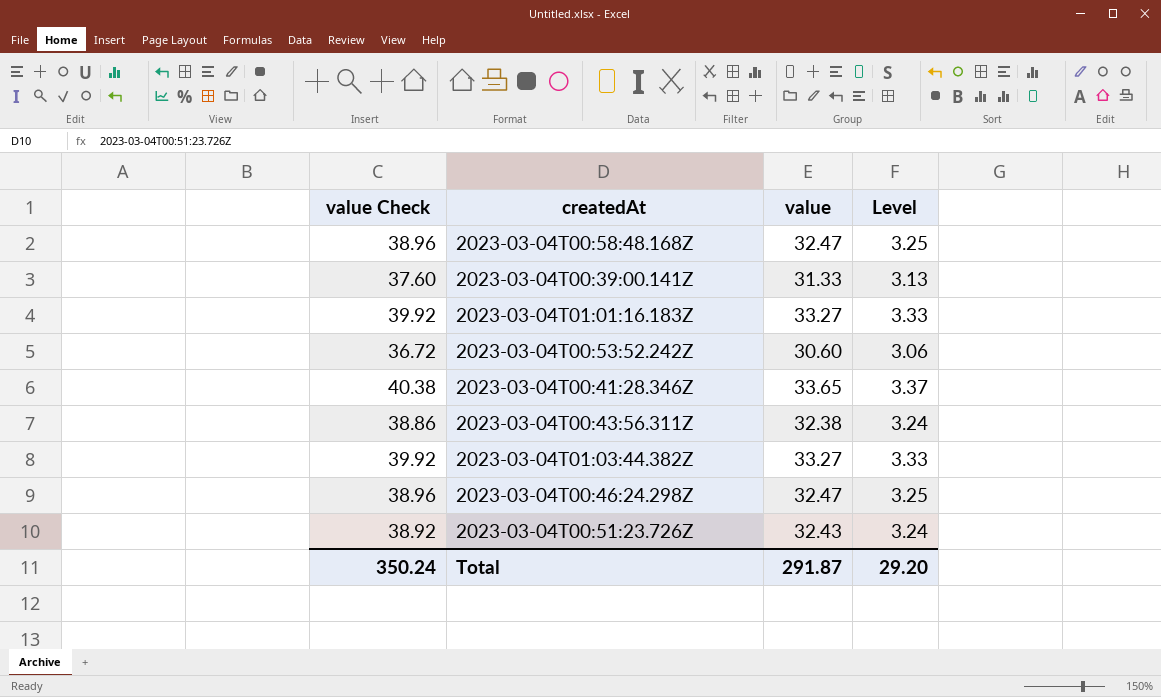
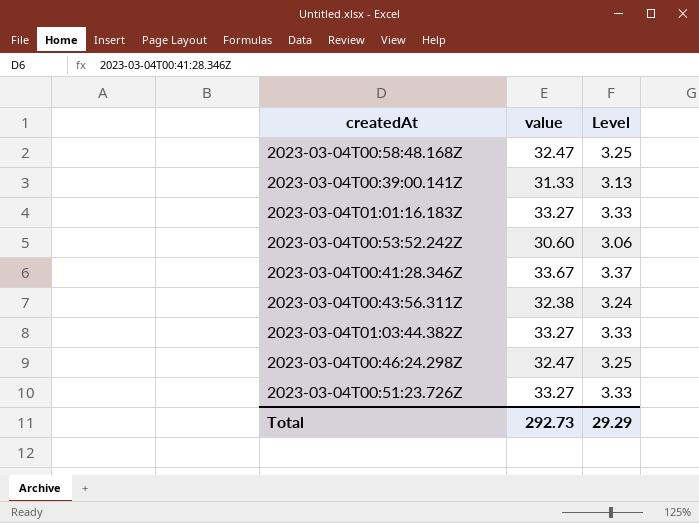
column value Check | formula: [value] * 1.2 -> none
2023-03-04T00:41:28.346Z | value: 33.65 -> 33.67
2023-03-04T00:51:23.726Z | value: 32.43 -> 33.27
2023-03-04T00:51:23.726Z | Level: 3.24 -> 3.33
Total | value: 291.87 -> 292.73
Total | Level: 29.20 -> 29.29

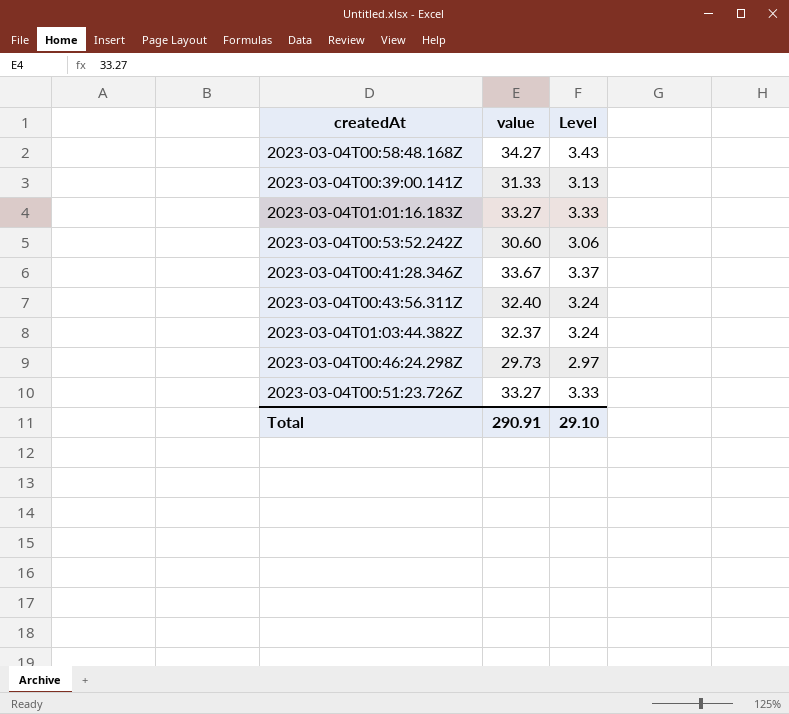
2023-03-04T00:58:48.168Z | value: 32.47 -> 34.27
2023-03-04T00:58:48.168Z | Level: 3.25 -> 3.43
2023-03-04T00:43:56.311Z | value: 32.38 -> 32.40
2023-03-04T01:03:44.382Z | value: 33.27 -> 32.37
2023-03-04T01:03:44.382Z | Level: 3.33 -> 3.24
2023-03-04T00:46:24.298Z | value: 32.47 -> 29.73
2023-03-04T00:46:24.298Z | Level: 3.25 -> 2.97
Total | value: 292.73 -> 290.91
Total | Level: 29.29 -> 29.10

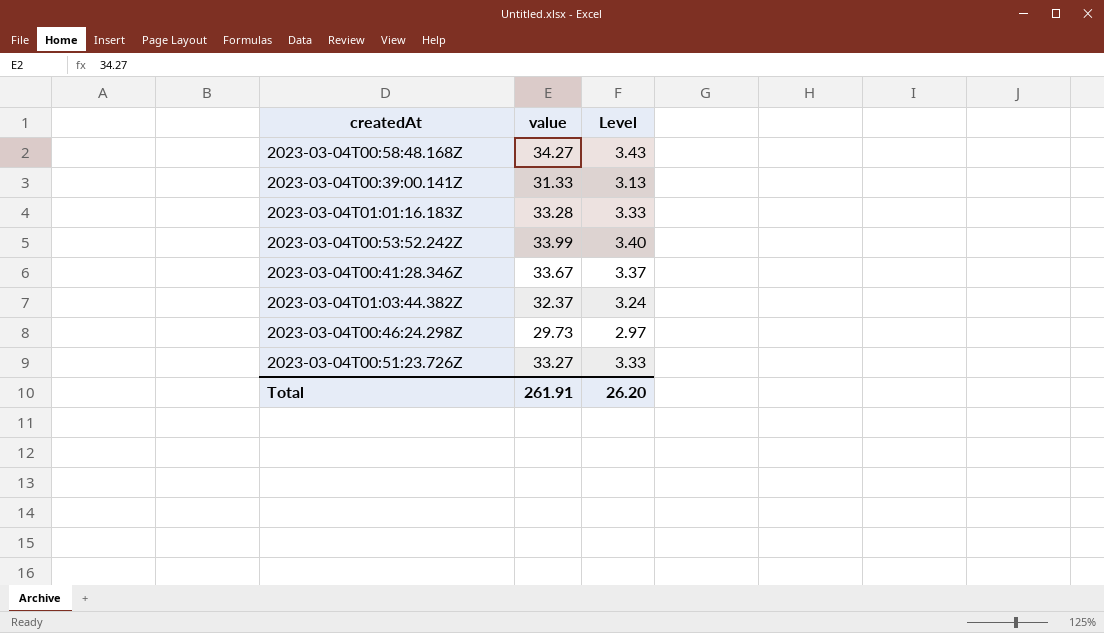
row 2023-03-04T00:43:56.311Z: 32.40 | 3.24 -> none
2023-03-04T01:01:16.183Z | value: 33.27 -> 33.28
2023-03-04T00:53:52.242Z | value: 30.60 -> 33.99
2023-03-04T00:53:52.242Z | Level: 3.06 -> 3.40
Total | value: 290.91 -> 261.91
Total | Level: 29.10 -> 26.20

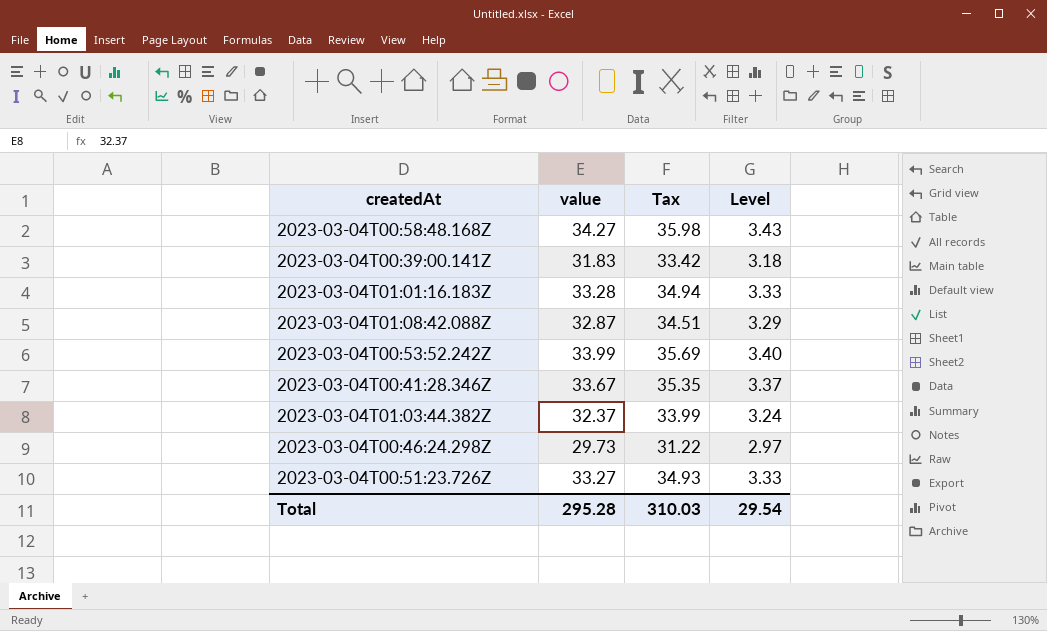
column Tax | formula: none -> [value] * 1.05
2023-03-04T00:39:00.141Z | value: 31.33 -> 31.83
2023-03-04T00:39:00.141Z | Level: 3.13 -> 3.18
row 2023-03-04T01:08:42.088Z: none -> 32.87 | 34.51 | 3.29
Total | value: 261.91 -> 295.28
Total | Level: 26.20 -> 29.54

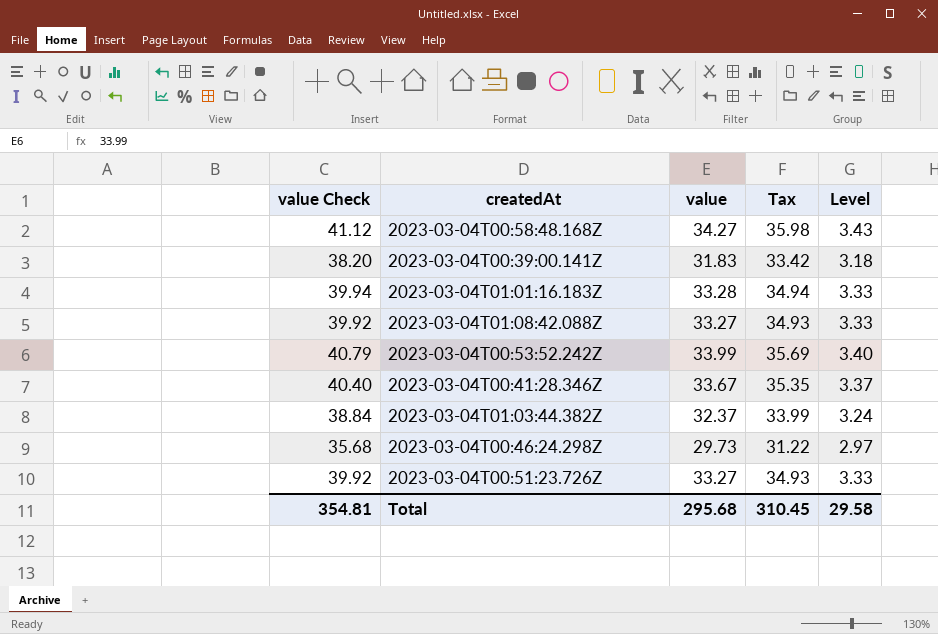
column value Check | formula: none -> [value] * 1.2
2023-03-04T01:08:42.088Z | value: 32.87 -> 33.27
2023-03-04T01:08:42.088Z | Tax: 34.51 -> 34.93
2023-03-04T01:08:42.088Z | Level: 3.29 -> 3.33
Total | value: 295.28 -> 295.68
Total | Tax: 310.03 -> 310.45
Total | Level: 29.54 -> 29.58

